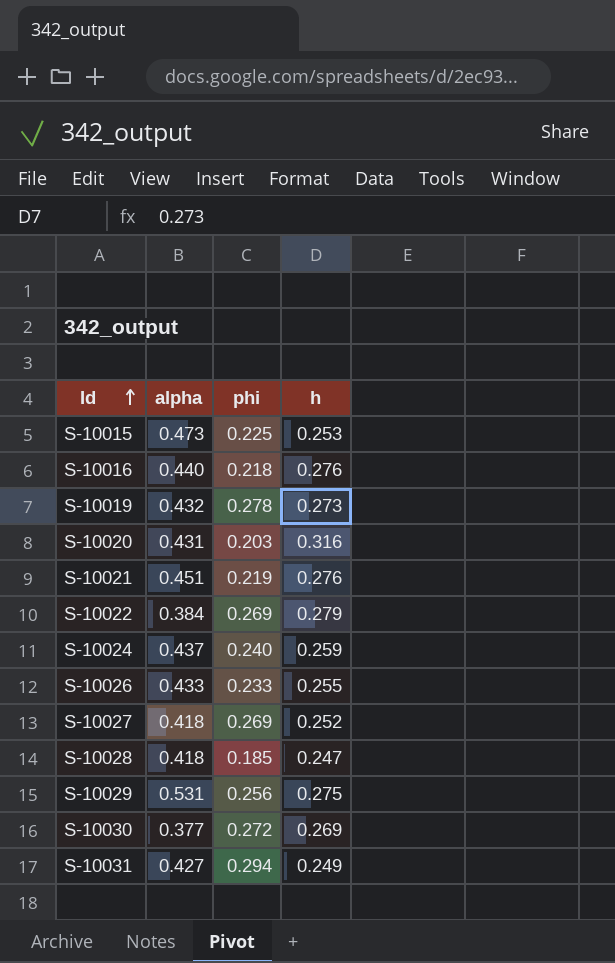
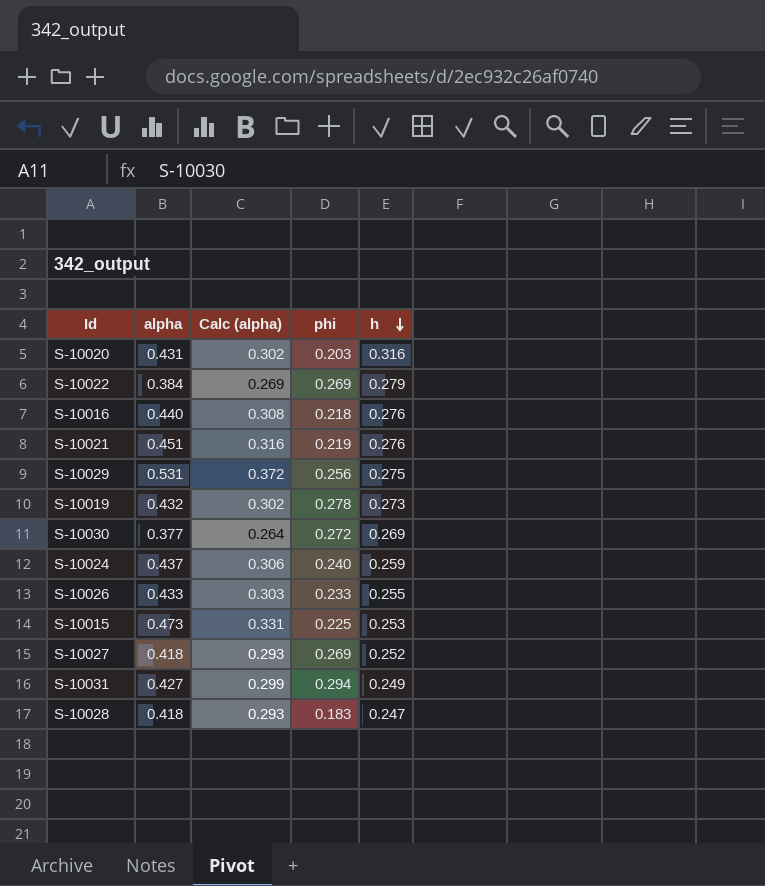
row order: Id ascending -> h descending
column Calc (alpha) | formula: none -> [alpha] * 0.7
S-10028 | phi: 0.185 -> 0.183

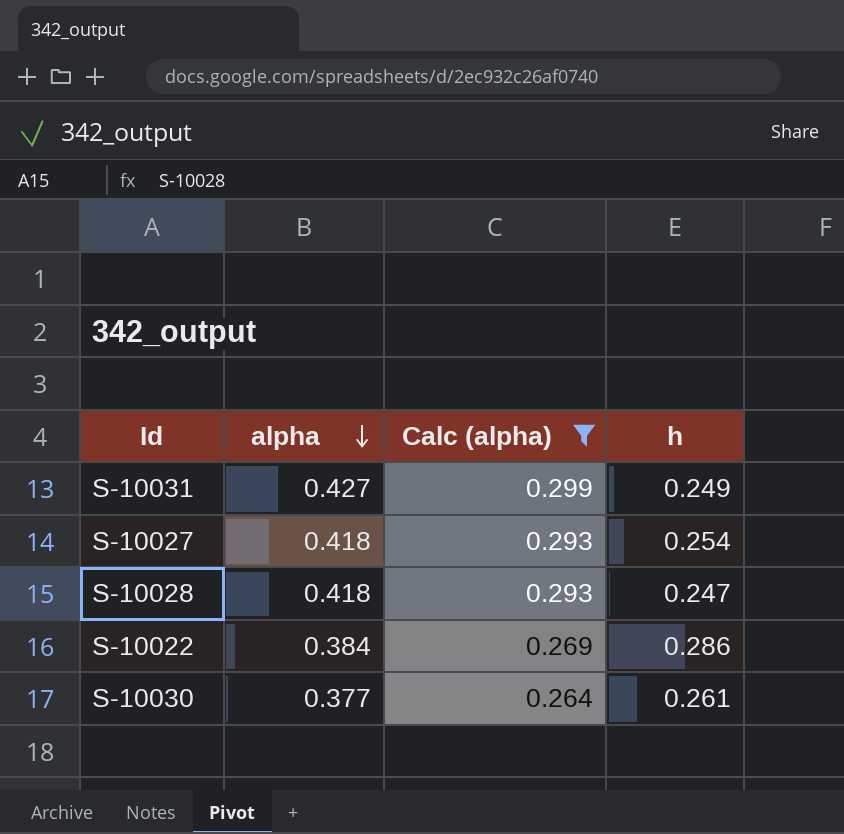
filter: none -> Calc (alpha) <= 0.299
row order: h descending -> alpha descending
column phi | position: 4 -> none
S-10027 | h: 0.252 -> 0.254
S-10022 | h: 0.279 -> 0.286
S-10030 | h: 0.269 -> 0.261

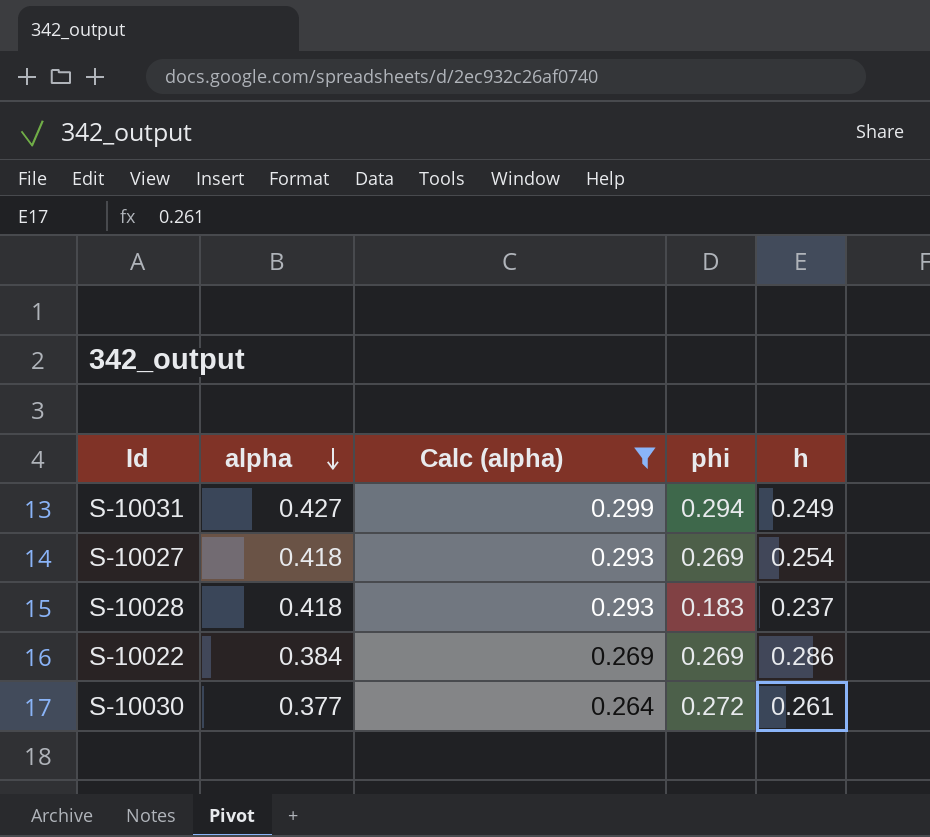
column phi | position: none -> 4
S-10028 | h: 0.247 -> 0.237

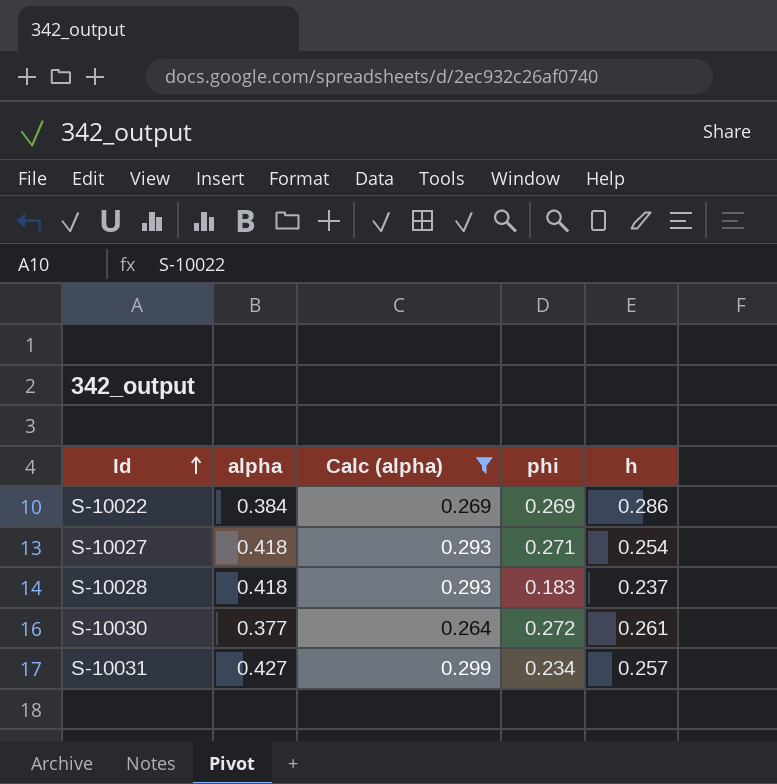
row order: alpha descending -> Id ascending
S-10027 | phi: 0.269 -> 0.271
S-10031 | phi: 0.294 -> 0.234
S-10031 | h: 0.249 -> 0.257

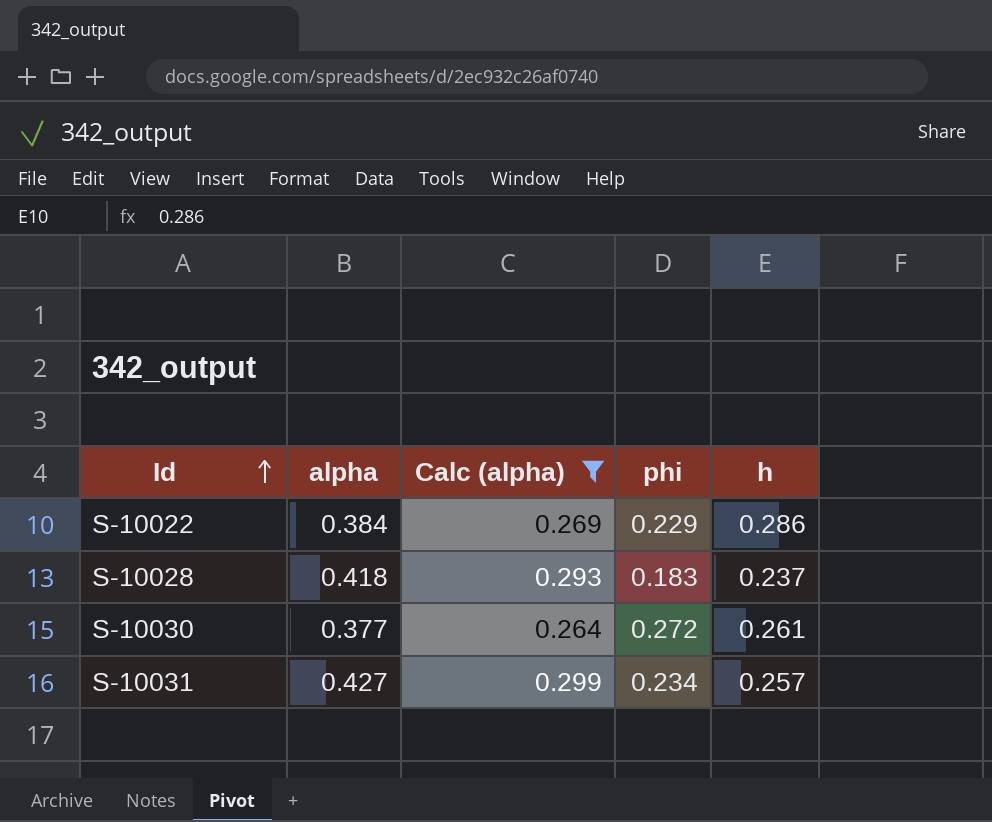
row S-10027: 0.418 | 0.293 | 0.271 | 0.254 -> none
S-10022 | phi: 0.269 -> 0.229

